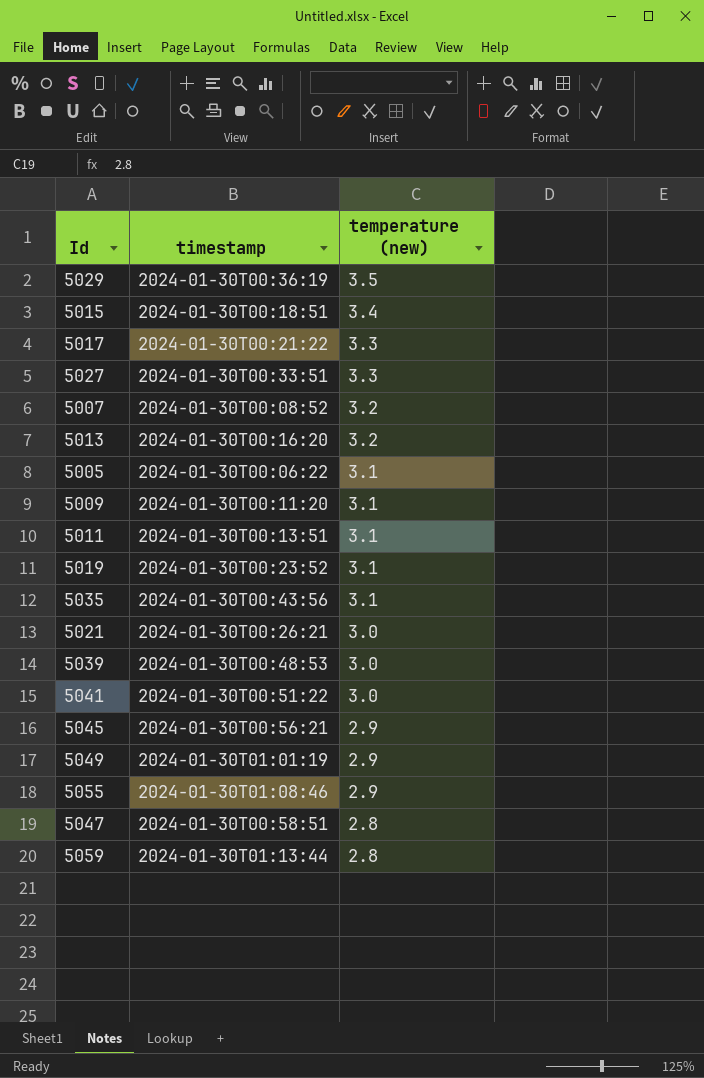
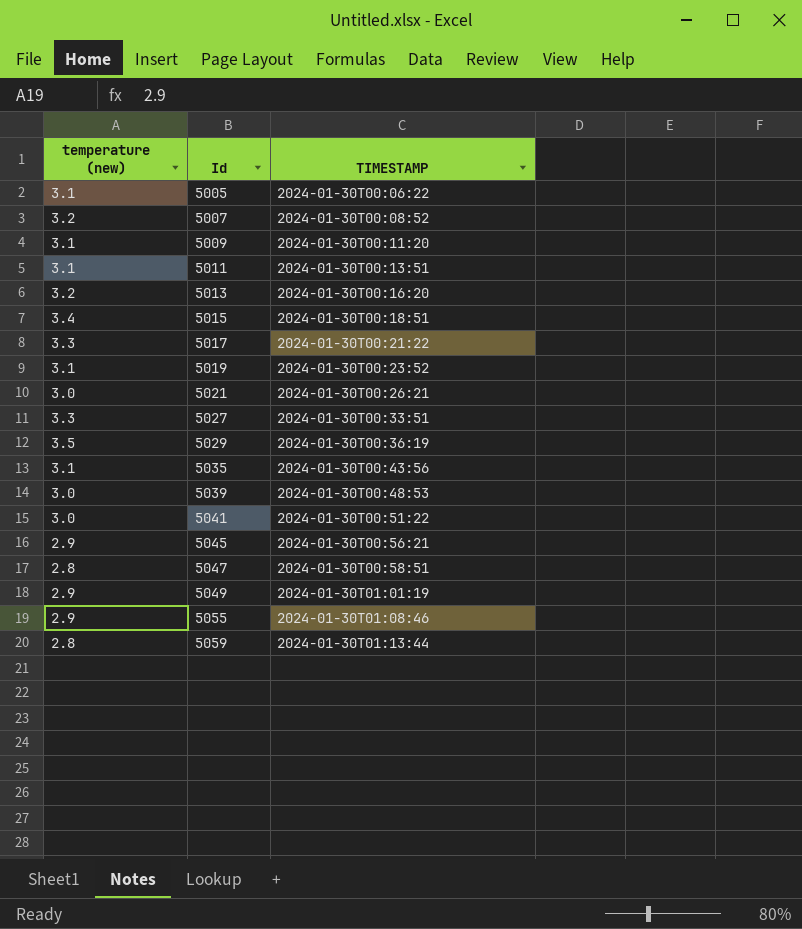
row order: temperature (new) descending -> Id ascending
column temperature (new) | position: 3 -> 1
column name: timestamp -> TIMESTAMP

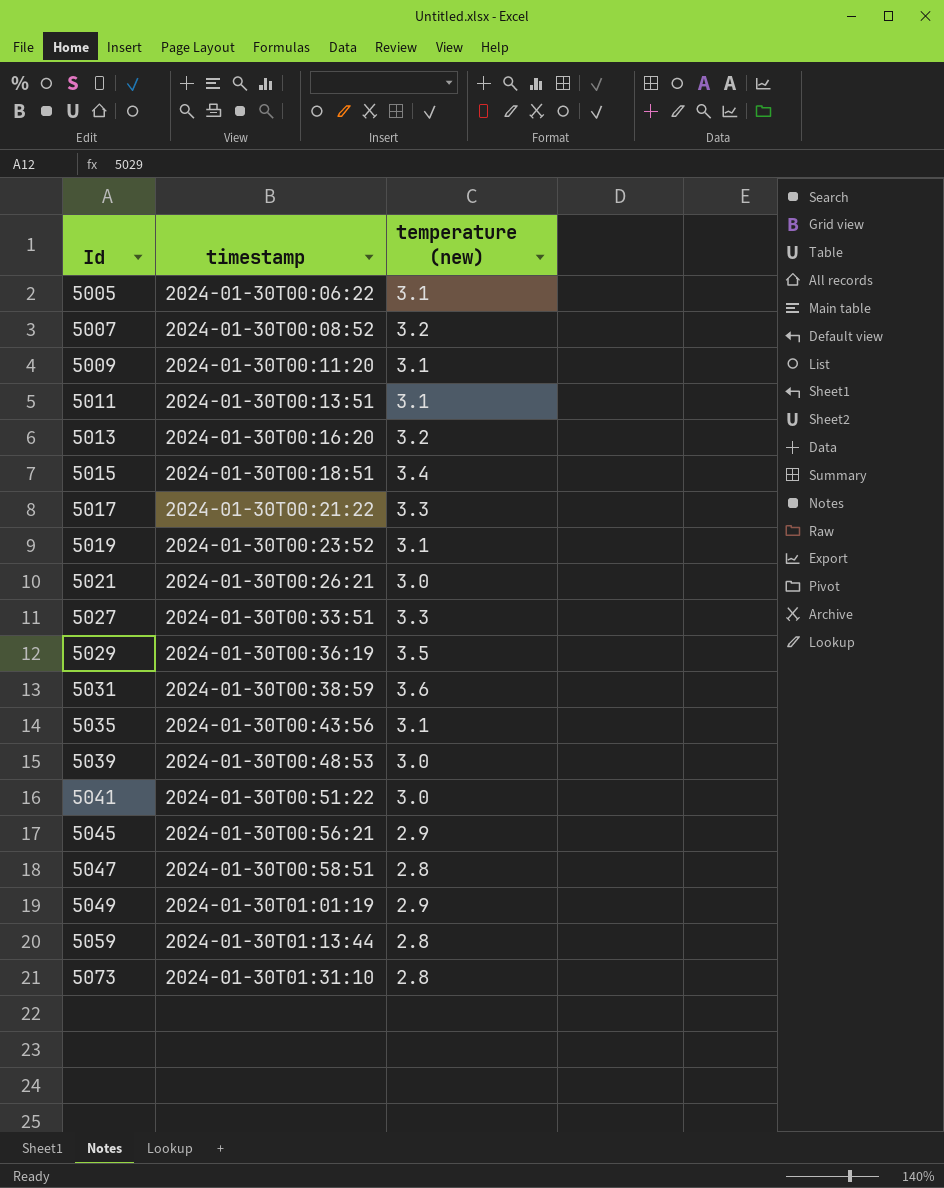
column name: TIMESTAMP -> timestamp
column temperature (new) | position: 1 -> 3
row 5055: 2.9 | 2024-01-30T01:08:46 -> none
row 5031: none -> 2024-01-30T00:38:59 | 3.6
row 5073: none -> 2024-01-30T01:31:10 | 2.8

